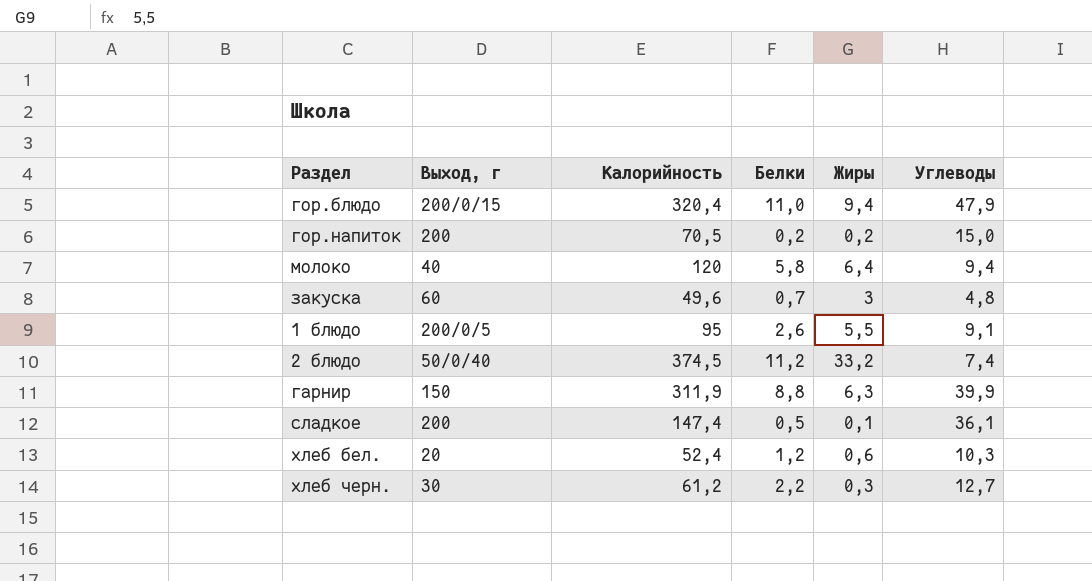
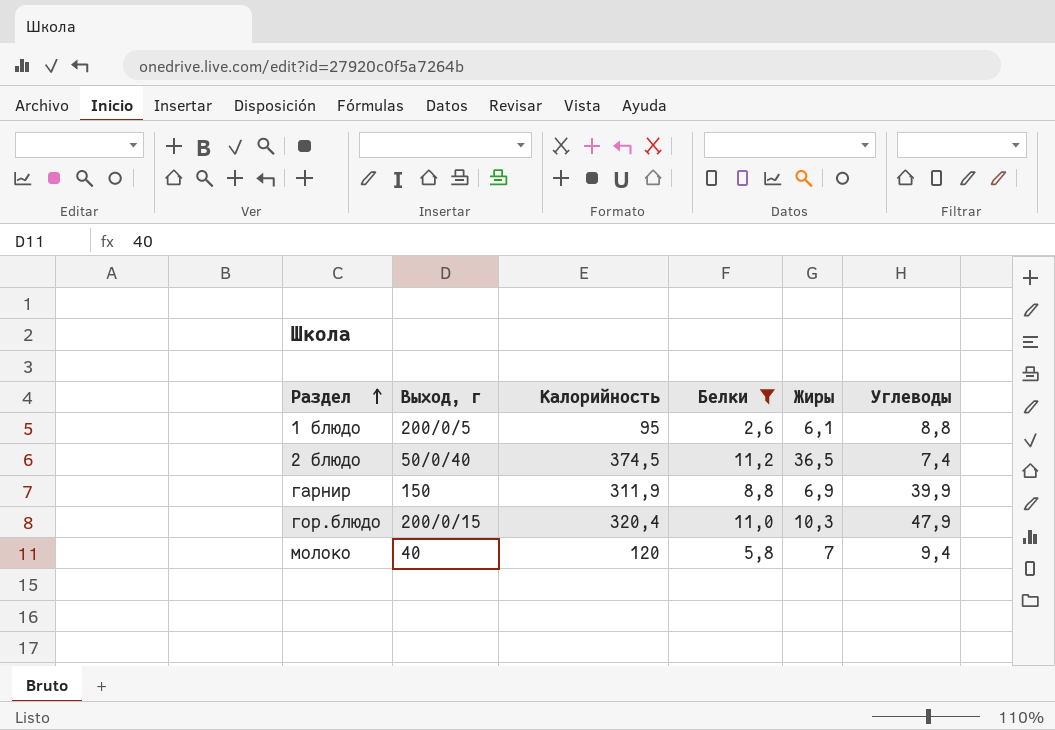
filter: none -> Белки >= 2,6
row order: none -> Раздел ascending
1 блюдо | Жиры: 5,5 -> 6,1
1 блюдо | Углеводы: 9,1 -> 8,8
2 блюдо | Жиры: 33,2 -> 36,5
гарнир | Жиры: 6,3 -> 6,9
гор.блюдо | Жиры: 9,4 -> 10,3
молоко | Жиры: 6,4 -> 7

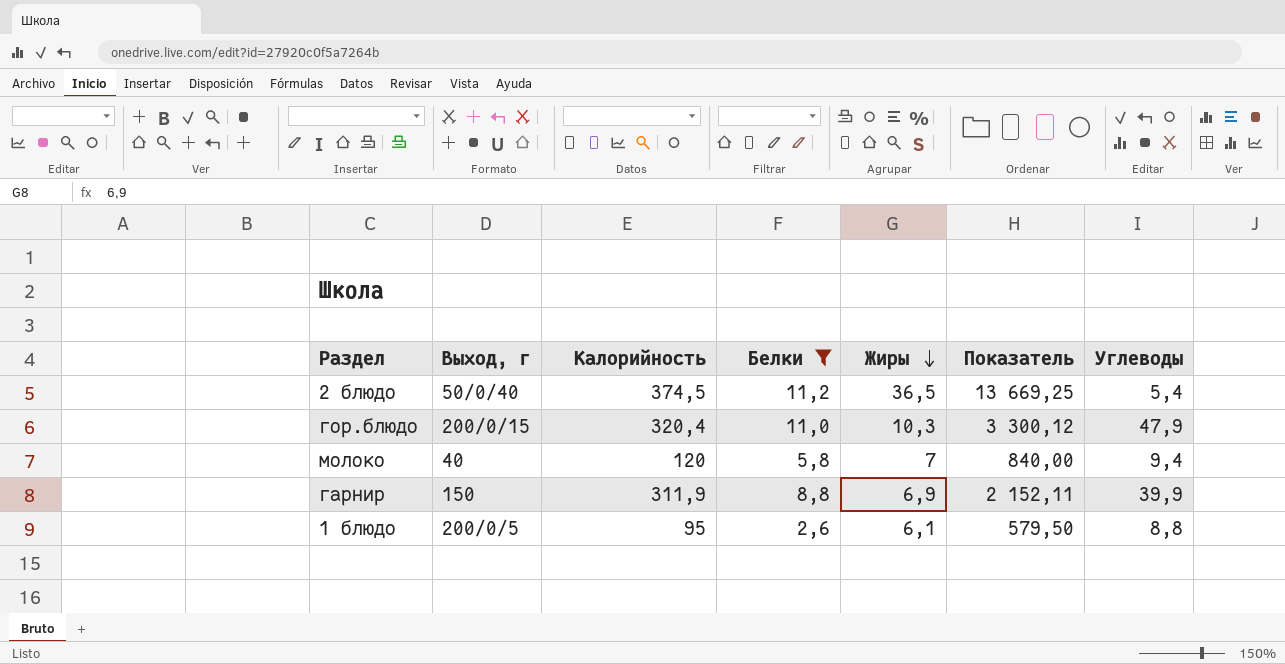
row order: Раздел ascending -> Жиры descending
column Показатель | formula: none -> [Калорийность] * [Жиры]
2 блюдо | Углеводы: 7,4 -> 5,4

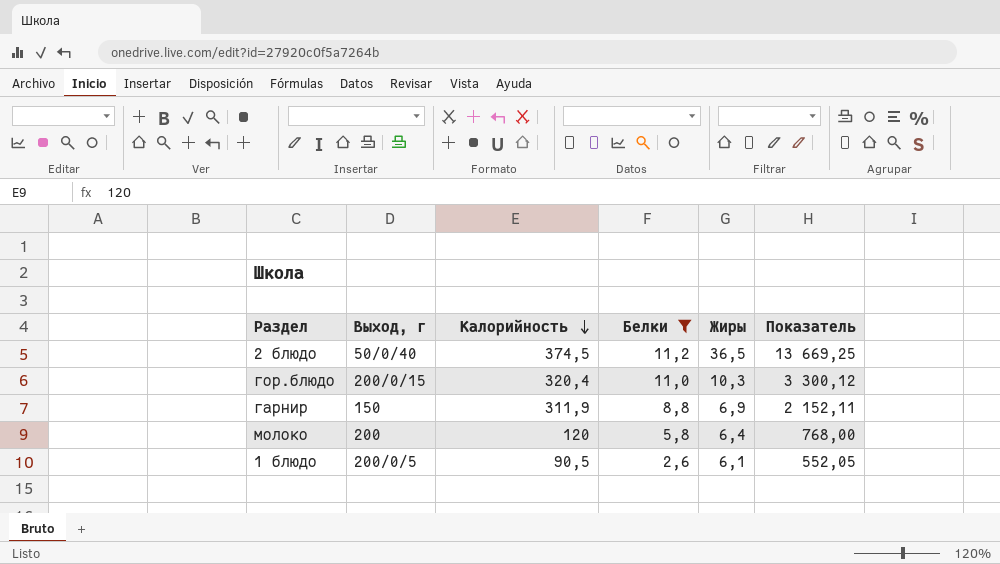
row order: Жиры descending -> Калорийность descending
column Углеводы | position: 7 -> none
молоко | Выход, г: 40 -> 200
молоко | Жиры: 7 -> 6,4
молоко | Показатель: 840,00 -> 768,00
1 блюдо | Калорийность: 95 -> 90,5
1 блюдо | Показатель: 579,50 -> 552,05

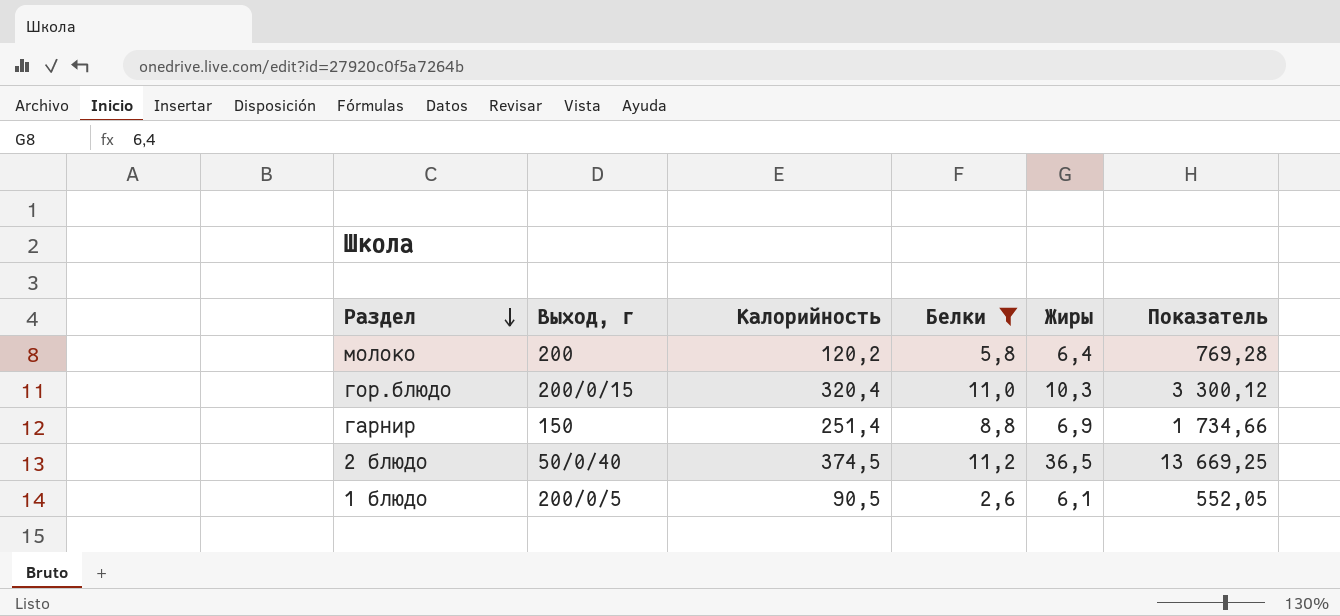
row order: Калорийность descending -> Раздел descending
молоко | Калорийность: 120 -> 120,2
молоко | Показатель: 768,00 -> 769,28
гарнир | Калорийность: 311,9 -> 251,4
гарнир | Показатель: 2 152,11 -> 1 734,66

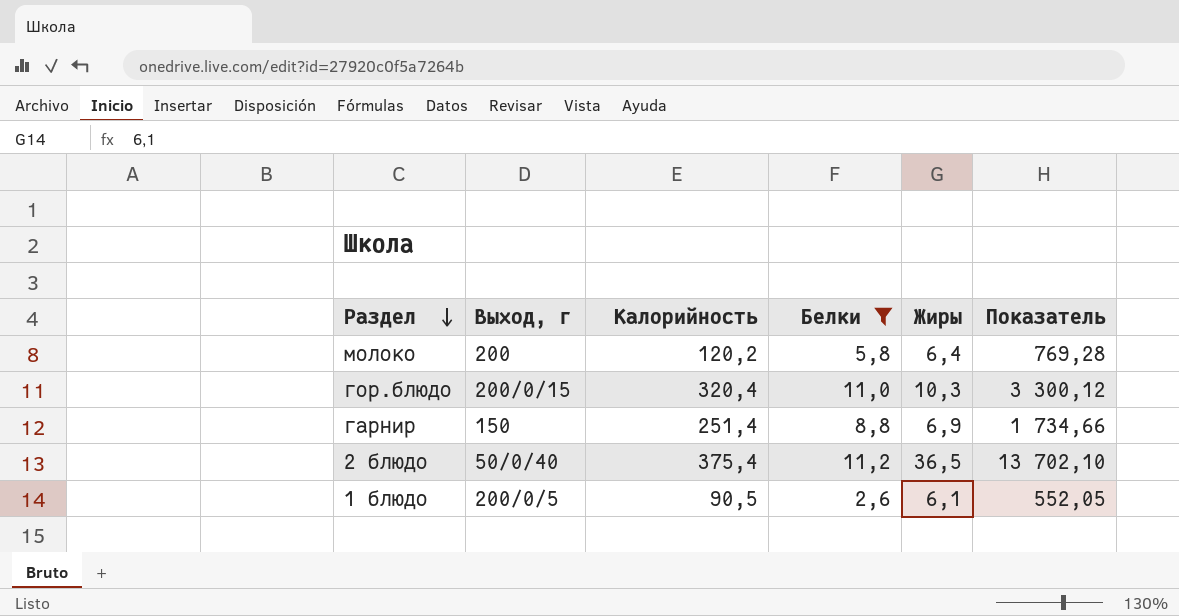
2 блюдо | Калорийность: 374,5 -> 375,4
2 блюдо | Показатель: 13 669,25 -> 13 702,10

